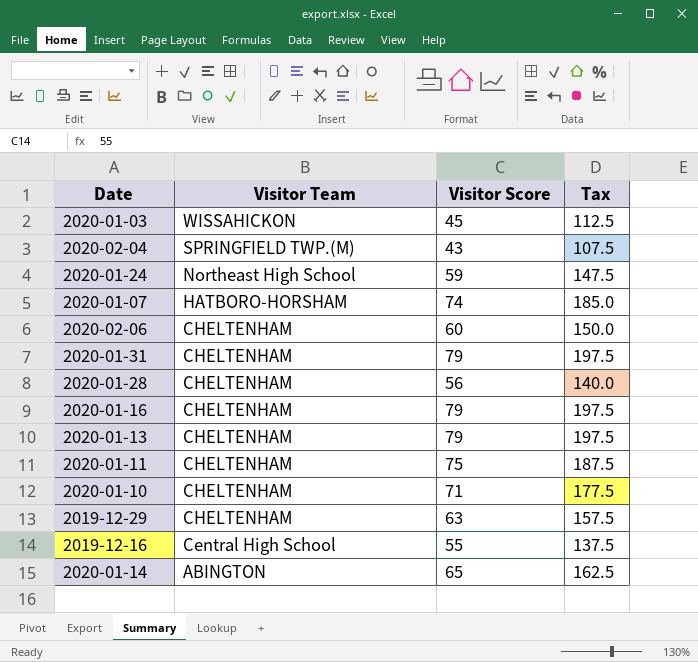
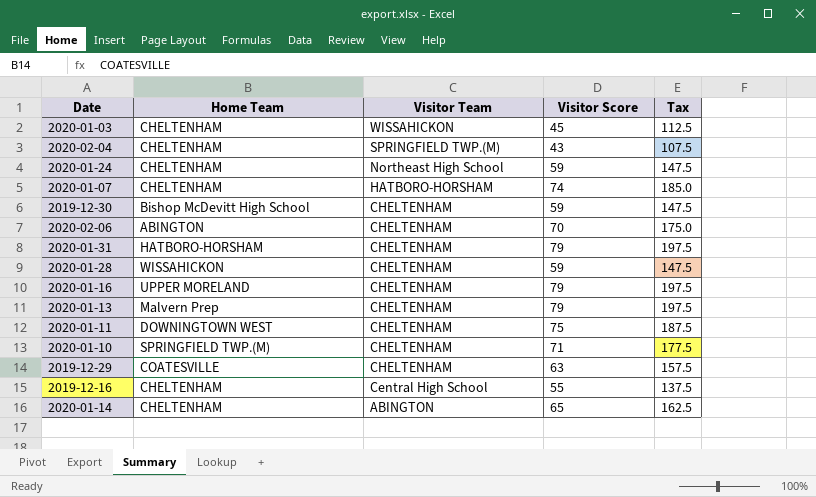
column Home Team | position: none -> 2
row 2019-12-30: none -> Bishop McDevitt High School | CHELTENHAM | 59 | 147.5
2020-02-06 | Visitor Score: 60 -> 70
2020-02-06 | Tax: 150.0 -> 175.0
2020-01-28 | Visitor Score: 56 -> 59
2020-01-28 | Tax: 140.0 -> 147.5

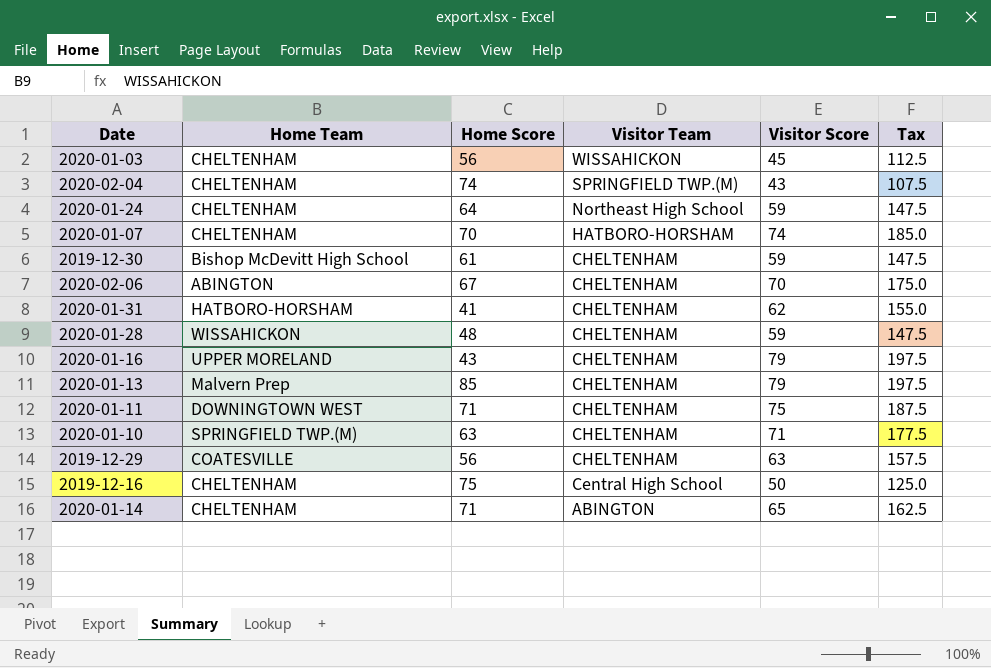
column Home Score | position: none -> 3
2020-01-31 | Visitor Score: 79 -> 62
2020-01-31 | Tax: 197.5 -> 155.0
2019-12-16 | Visitor Score: 55 -> 50
2019-12-16 | Tax: 137.5 -> 125.0

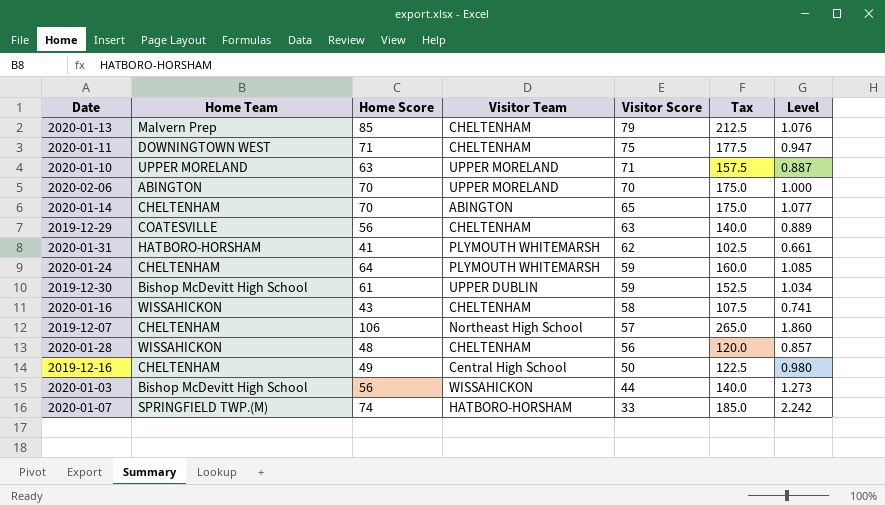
row order: Visitor Team descending -> Visitor Score descending
column Tax | formula: [Visitor Score] * 2.5 -> [Home Score] * 2.5
column Level | formula: none -> [Home Score] / [Visitor Score]
row 2020-02-04: CHELTENHAM | 74 | SPRINGFIELD TWP.(M) | 43 | 107.5 -> none
2020-01-10 | Home Team: SPRINGFIELD TWP.(M) -> UPPER MORELAND
2020-01-10 | Visitor Team: CHELTENHAM -> UPPER MORELAND
2020-02-06 | Home Score: 67 -> 70
2020-02-06 | Visitor Team: CHELTENHAM -> UPPER MORELAND
2020-01-14 | Home Score: 71 -> 70
2020-01-31 | Visitor Team: CHELTENHAM -> PLYMOUTH WHITEMARSH
2020-01-24 | Visitor Team: Northeast High School -> PLYMOUTH WHITEMARSH
2019-12-30 | Visitor Team: CHELTENHAM -> UPPER DUBLIN
2020-01-16 | Home Team: UPPER MORELAND -> WISSAHICKON
2020-01-16 | Visitor Score: 79 -> 58
row 2019-12-07: none -> CHELTENHAM | 106 | Northeast High School | 57 | 265.0 | 1.860
2020-01-28 | Visitor Score: 59 -> 56
2019-12-16 | Home Score: 75 -> 49
2020-01-03 | Home Team: CHELTENHAM -> Bishop McDevitt High School
2020-01-03 | Visitor Score: 45 -> 44
2020-01-07 | Home Team: CHELTENHAM -> SPRINGFIELD TWP.(M)
2020-01-07 | Home Score: 70 -> 74
2020-01-07 | Visitor Score: 74 -> 33

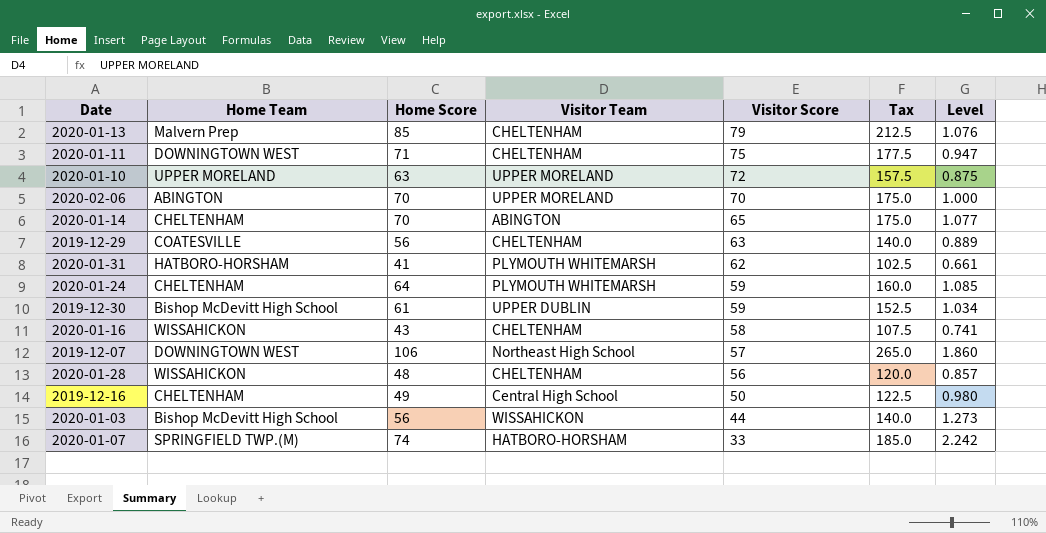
2020-01-10 | Visitor Score: 71 -> 72
2020-01-10 | Level: 0.887 -> 0.875
2019-12-07 | Home Team: CHELTENHAM -> DOWNINGTOWN WEST

